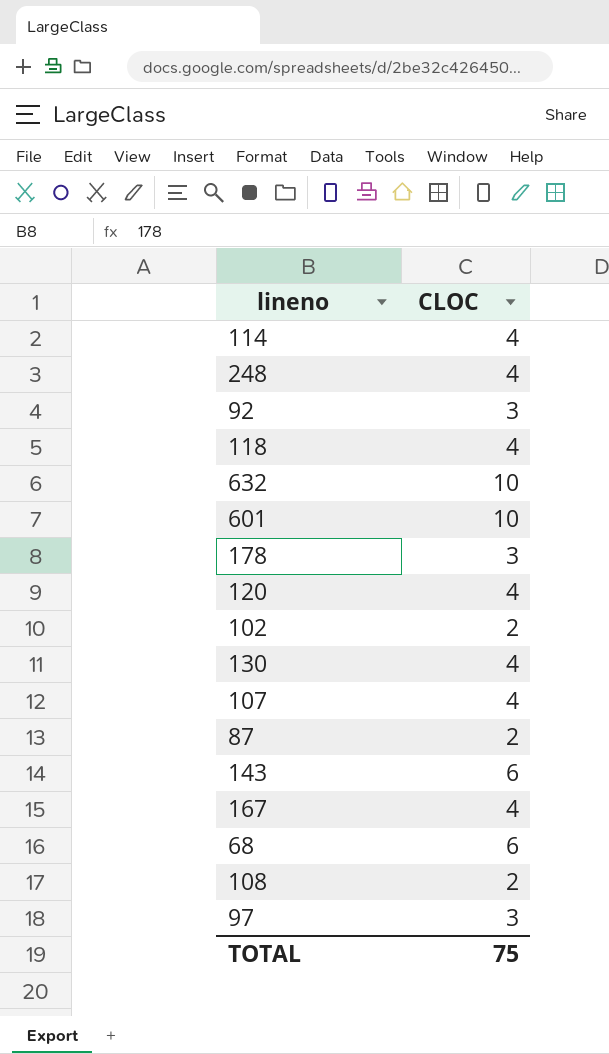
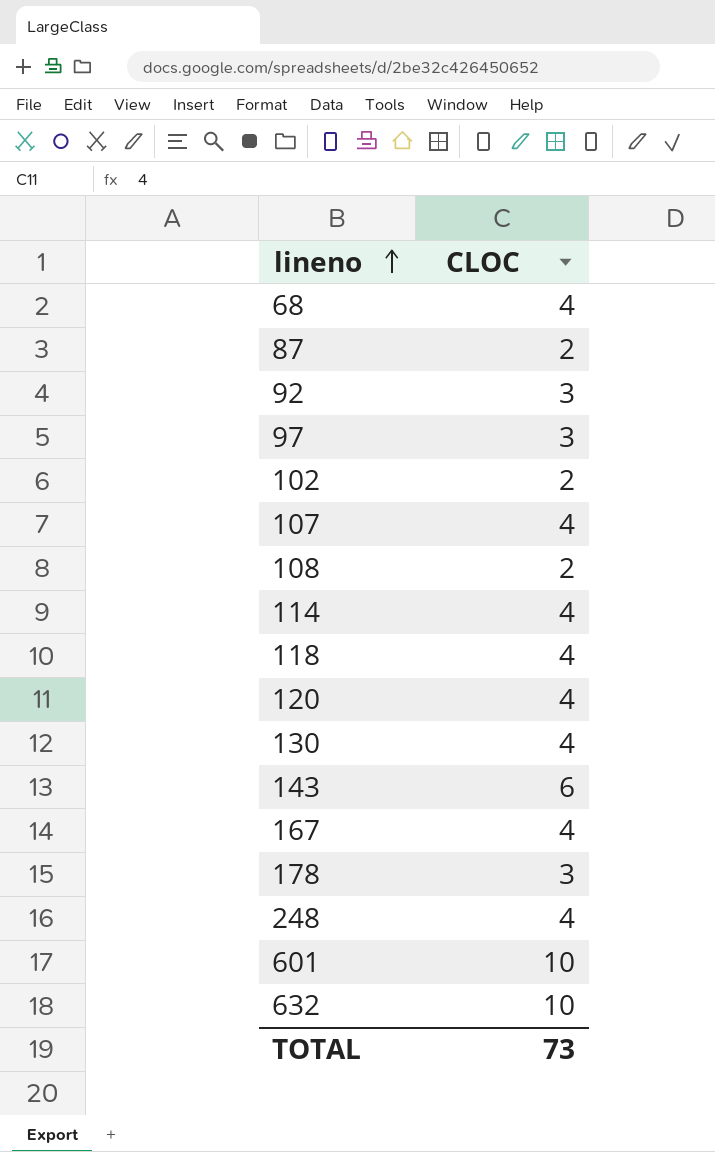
row order: none -> lineno ascending
68 | CLOC: 6 -> 4
TOTAL | CLOC: 75 -> 73

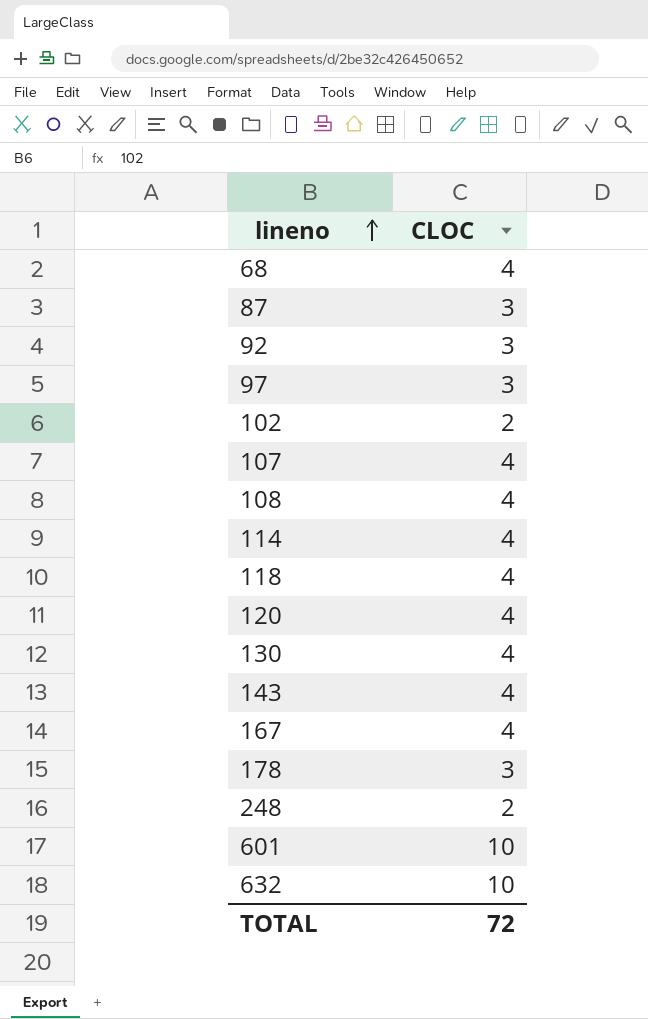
87 | CLOC: 2 -> 3
108 | CLOC: 2 -> 4
143 | CLOC: 6 -> 4
248 | CLOC: 4 -> 2
TOTAL | CLOC: 73 -> 72

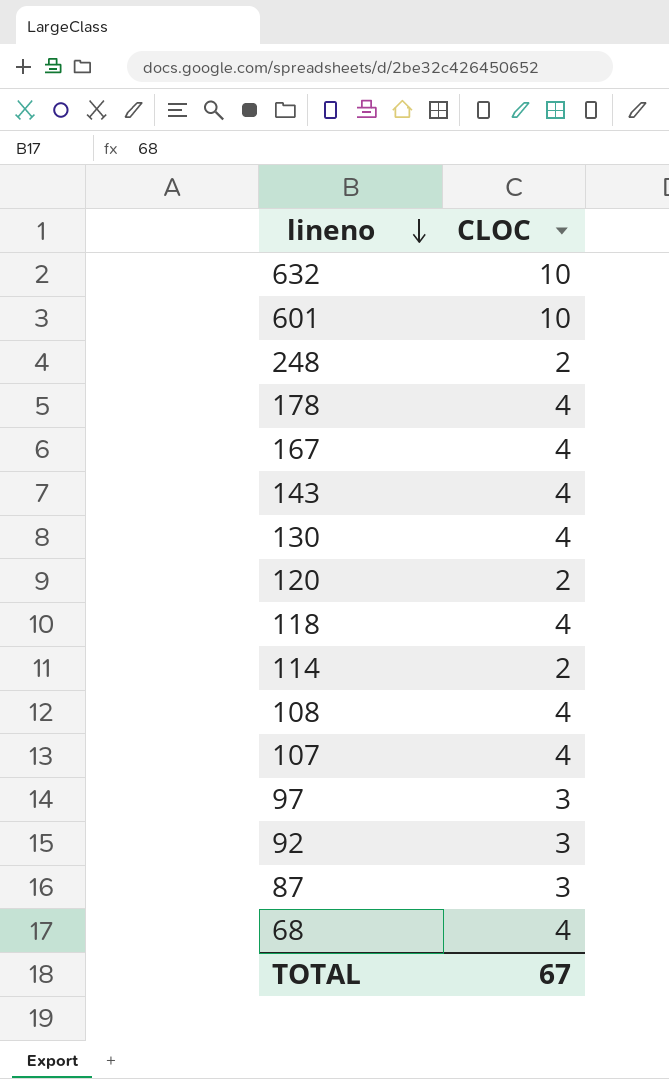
row order: lineno ascending -> lineno descending
row 102: 2 -> none
178 | CLOC: 3 -> 4
120 | CLOC: 4 -> 2
114 | CLOC: 4 -> 2
TOTAL | CLOC: 72 -> 67

